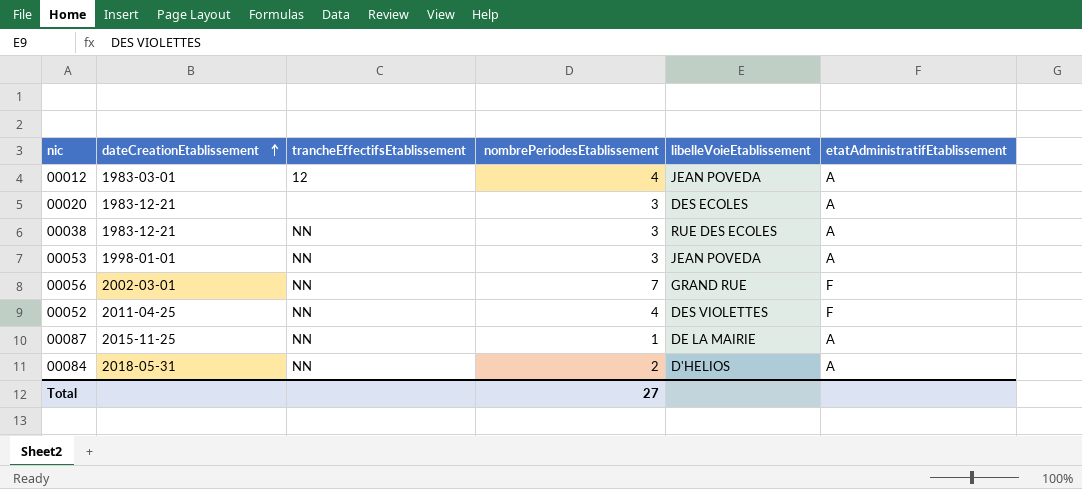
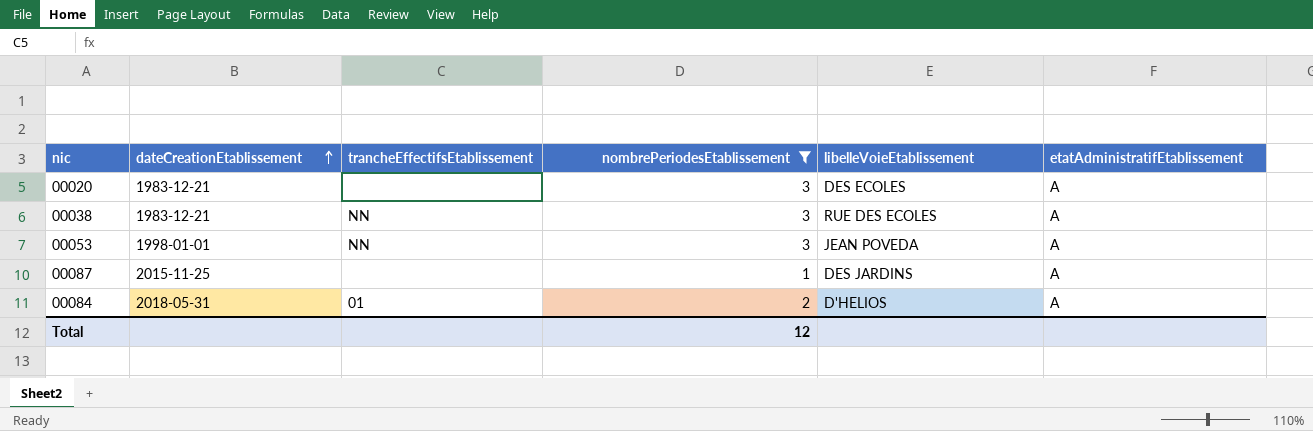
filter: none -> nombrePeriodesEtablissement <= 3
00087 | trancheEffectifsEtablissement: NN -> none
00087 | libelleVoieEtablissement: DE LA MAIRIE -> DES JARDINS
00084 | trancheEffectifsEtablissement: NN -> 01
Total | nombrePeriodesEtablissement: 27 -> 12

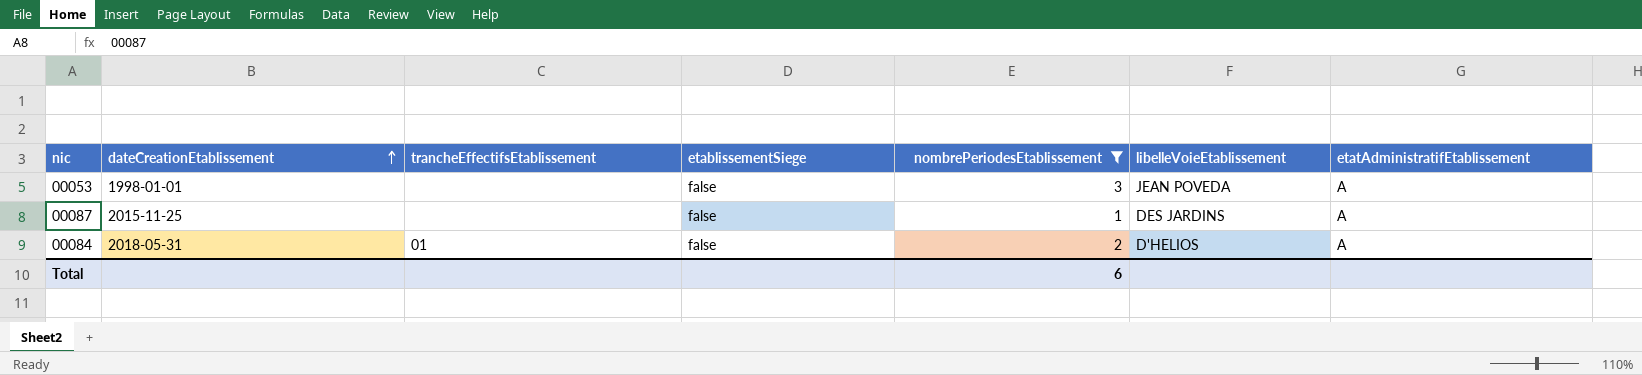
column etablissementSiege | position: none -> 4
row 00020: 1983-12-21 | none | 3 | DES ECOLES | A -> none
row 00038: 1983-12-21 | NN | 3 | RUE DES ECOLES | A -> none
00053 | trancheEffectifsEtablissement: NN -> none
Total | nombrePeriodesEtablissement: 12 -> 6

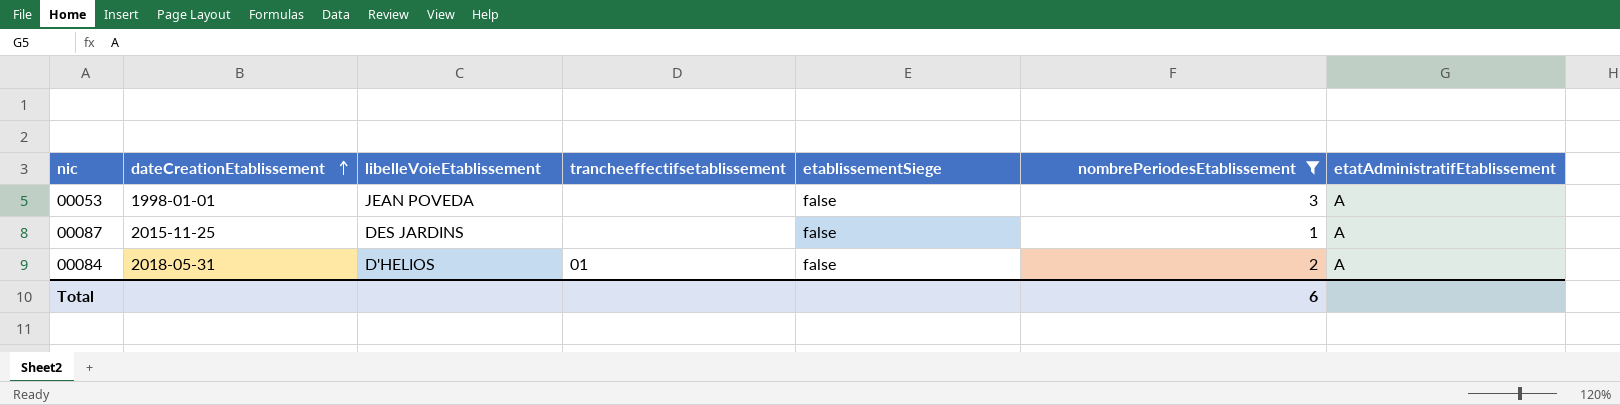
column libelleVoieEtablissement | position: 6 -> 3
column name: trancheEffectifsEtablissement -> trancheeffectifsetablissement

